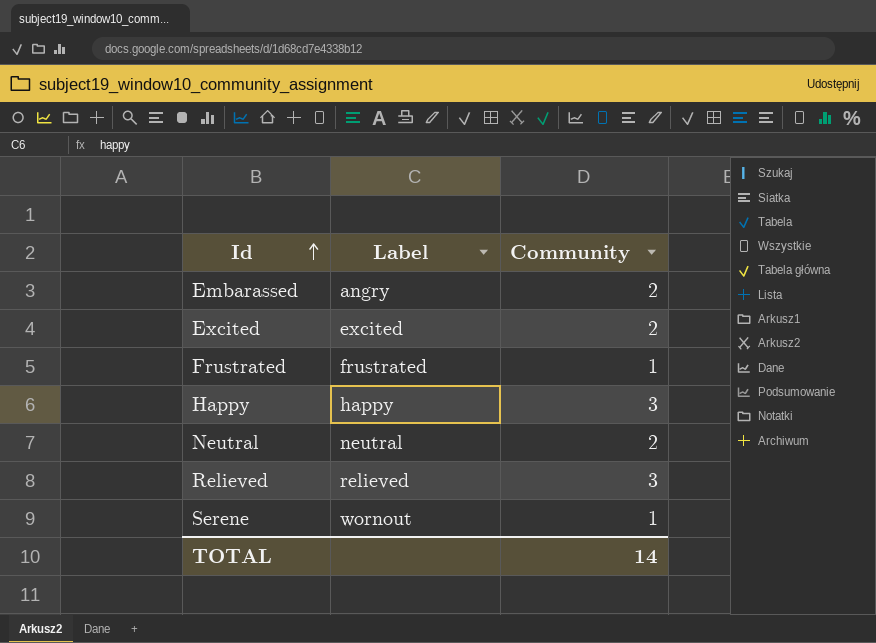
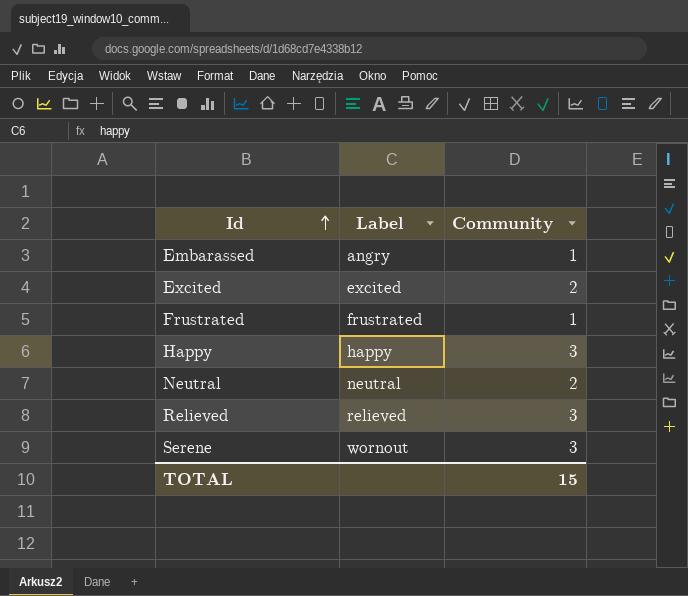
Embarassed | Community: 2 -> 1
Serene | Community: 1 -> 3
TOTAL | Community: 14 -> 15

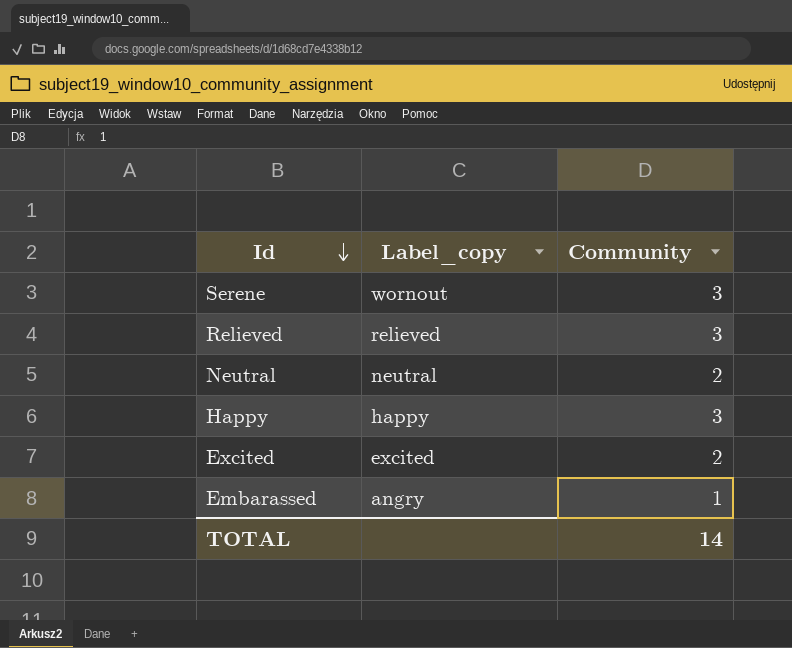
row order: Id ascending -> Id descending
column name: Label -> Label_copy
row Frustrated: frustrated | 1 -> none
TOTAL | Community: 15 -> 14

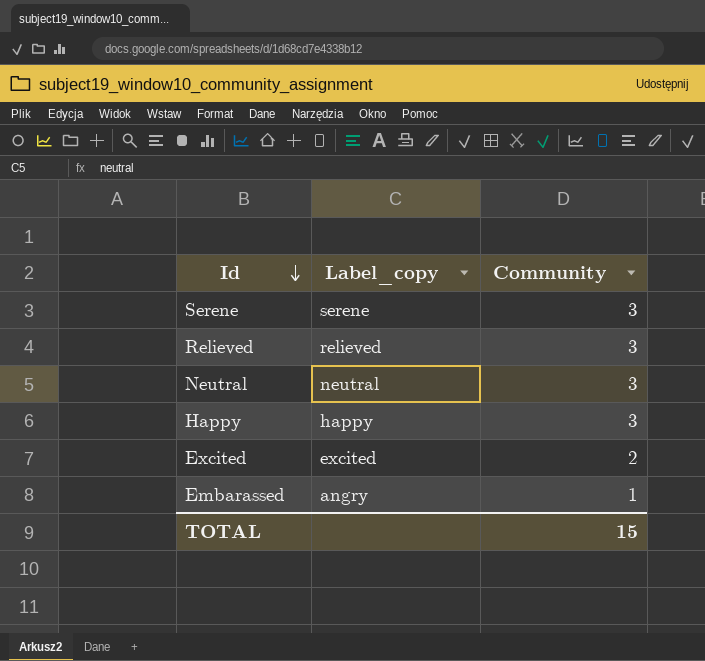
Serene | Label_copy: wornout -> serene
Neutral | Community: 2 -> 3
TOTAL | Community: 14 -> 15

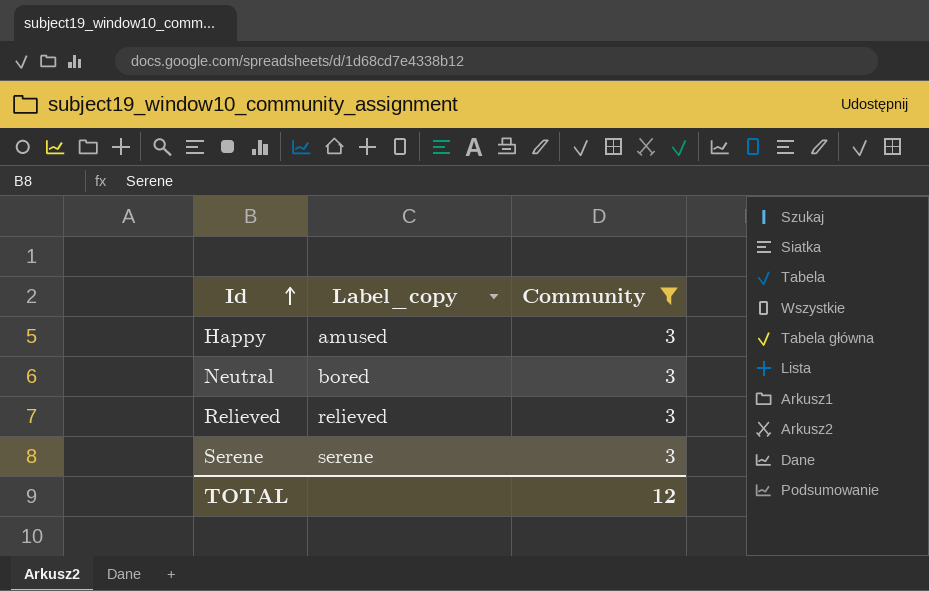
filter: none -> Community = 3
row order: Id descending -> Id ascending
Happy | Label_copy: happy -> amused
Neutral | Label_copy: neutral -> bored
TOTAL | Community: 15 -> 12

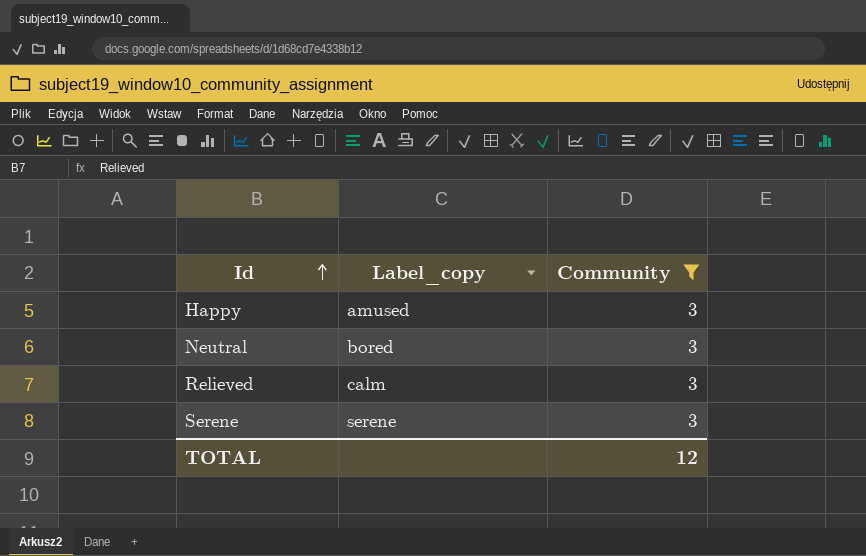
Relieved | Label_copy: relieved -> calm

